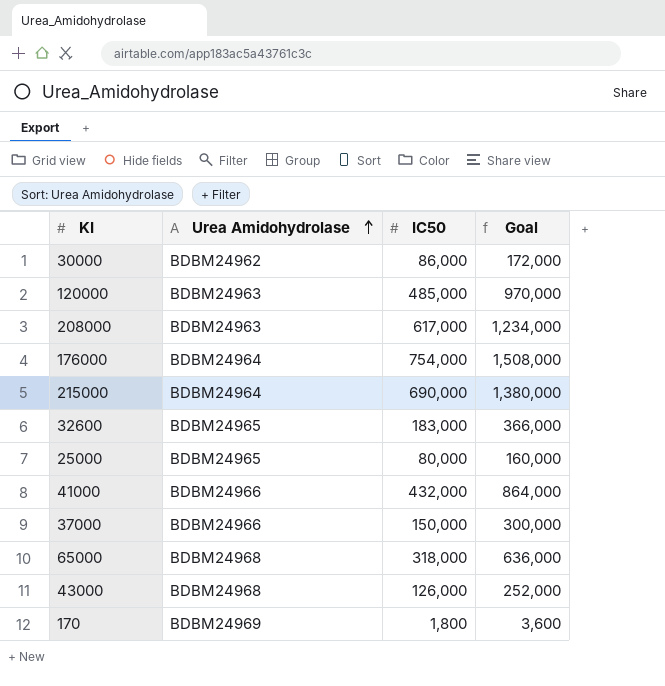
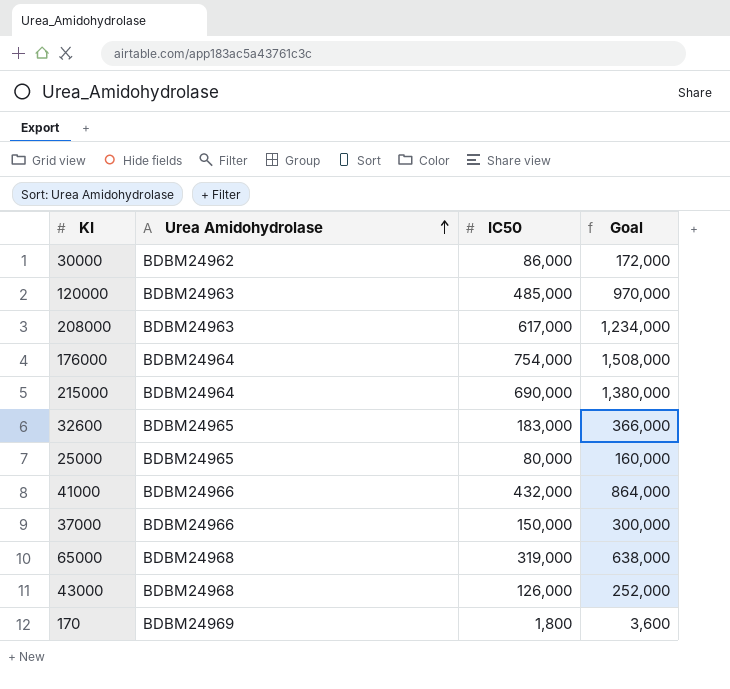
65000 | IC50: 318,000 -> 319,000
65000 | Goal: 636,000 -> 638,000

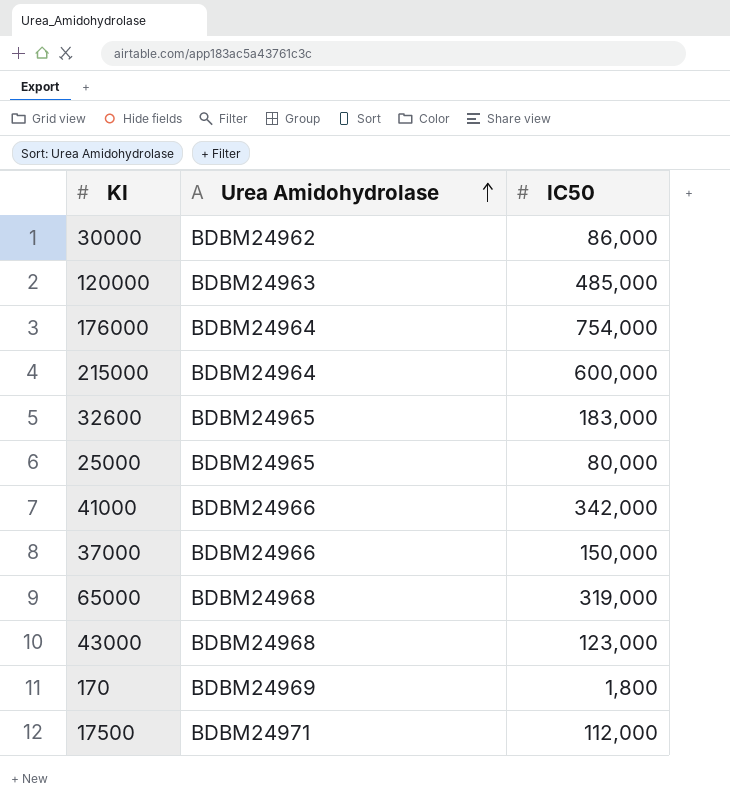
column Goal | formula: [IC50] * 2 -> none
row 208000: BDBM24963 | 617,000 | 1,234,000 -> none
215000 | IC50: 690,000 -> 600,000
41000 | IC50: 432,000 -> 342,000
43000 | IC50: 126,000 -> 123,000
row 17500: none -> BDBM24971 | 112,000

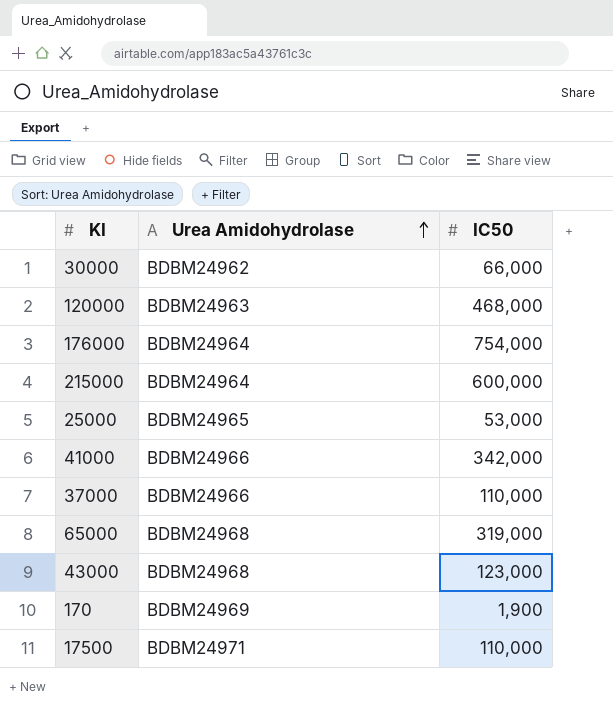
row 32600: BDBM24965 | 183,000 -> none
30000 | IC50: 86,000 -> 66,000
120000 | IC50: 485,000 -> 468,000
25000 | IC50: 80,000 -> 53,000
37000 | IC50: 150,000 -> 110,000
170 | IC50: 1,800 -> 1,900
17500 | IC50: 112,000 -> 110,000

